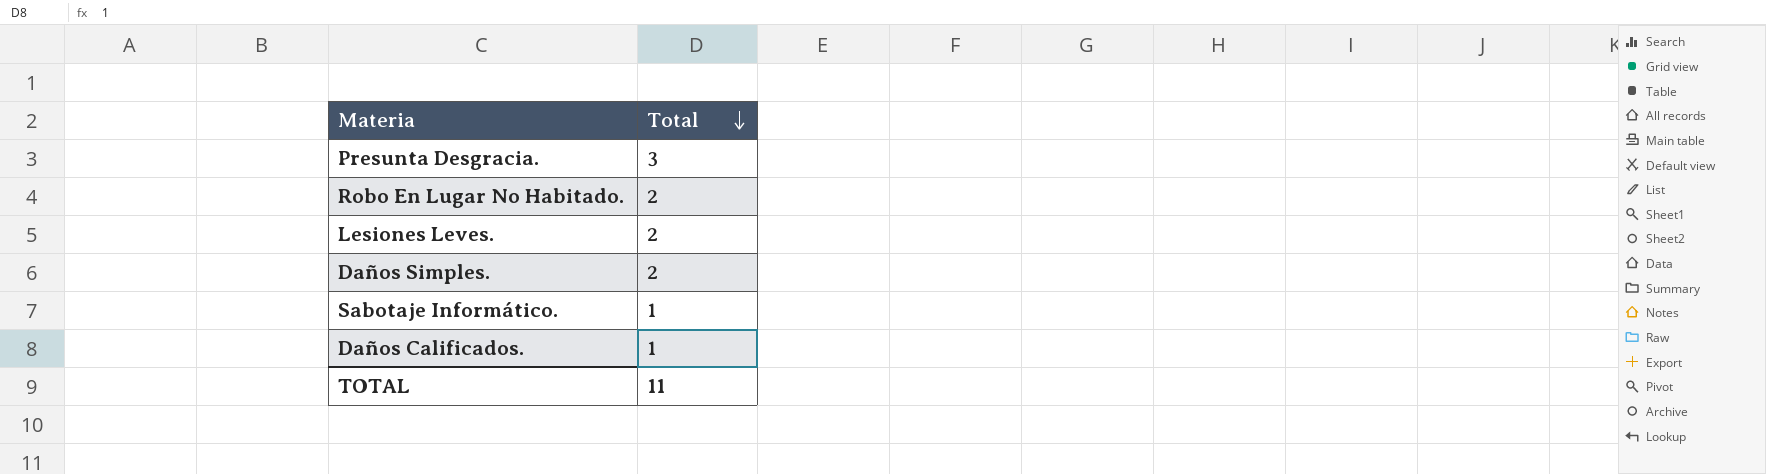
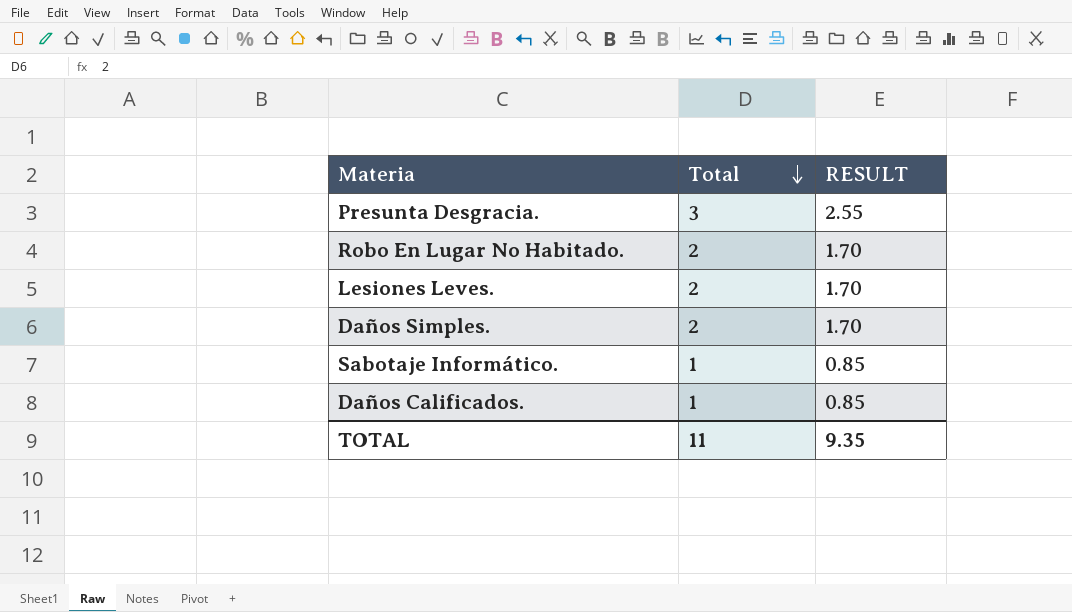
column RESULT | formula: none -> [Total] * 0.85

